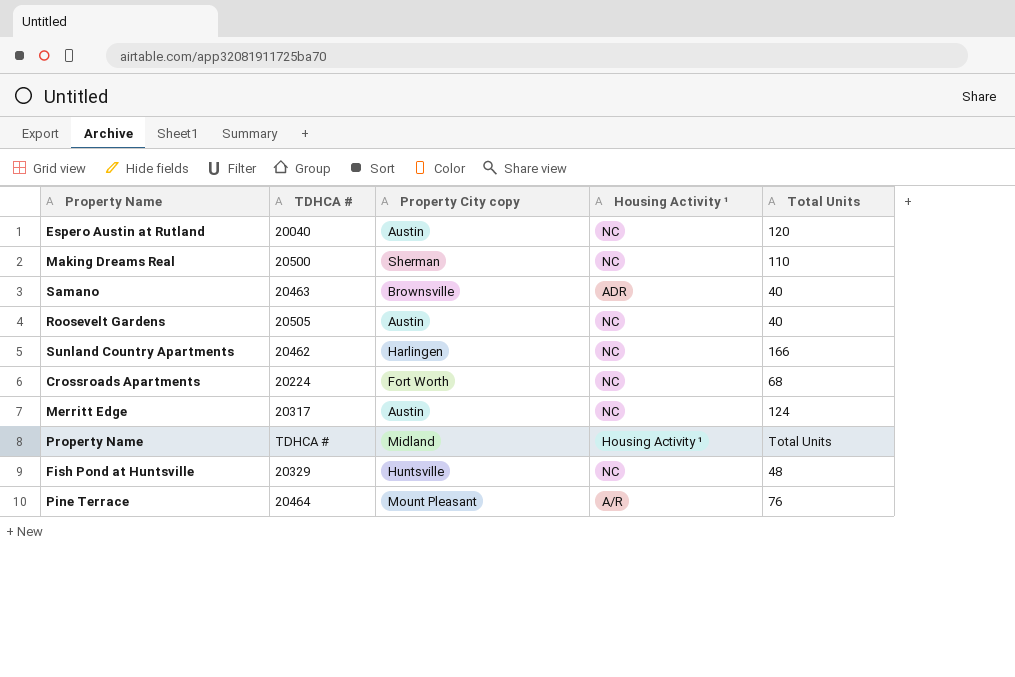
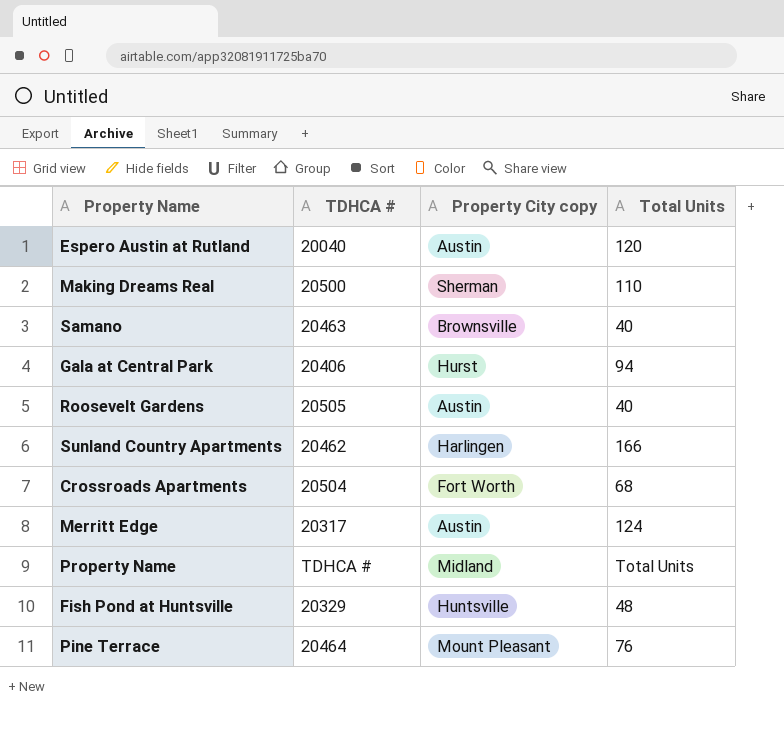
column Housing Activity ¹ | position: 4 -> none
row Gala at Central Park: none -> 20406 | Hurst | 94
Crossroads Apartments | TDHCA #: 20224 -> 20504

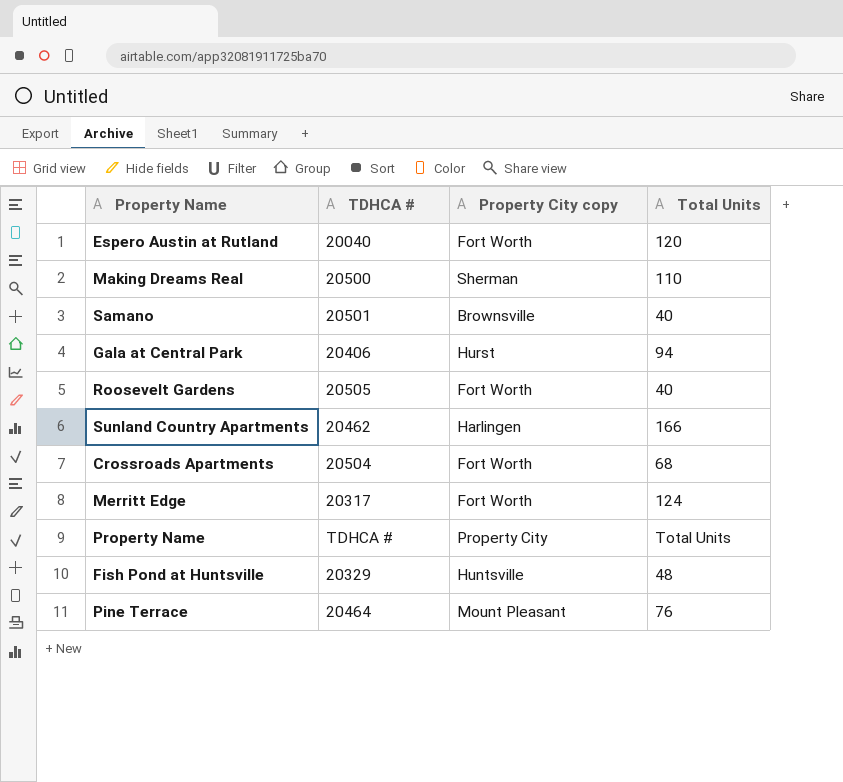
Espero Austin at Rutland | Property City copy: Austin -> Fort Worth
Samano | TDHCA #: 20463 -> 20501
Roosevelt Gardens | Property City copy: Austin -> Fort Worth
Merritt Edge | Property City copy: Austin -> Fort Worth
Property Name | Property City copy: Midland -> Property City

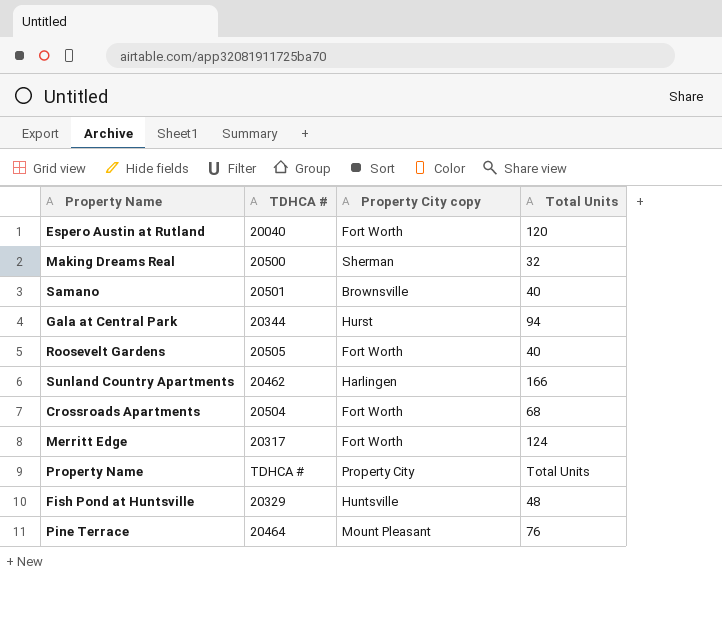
Making Dreams Real | Total Units: 110 -> 32
Gala at Central Park | TDHCA #: 20406 -> 20344

